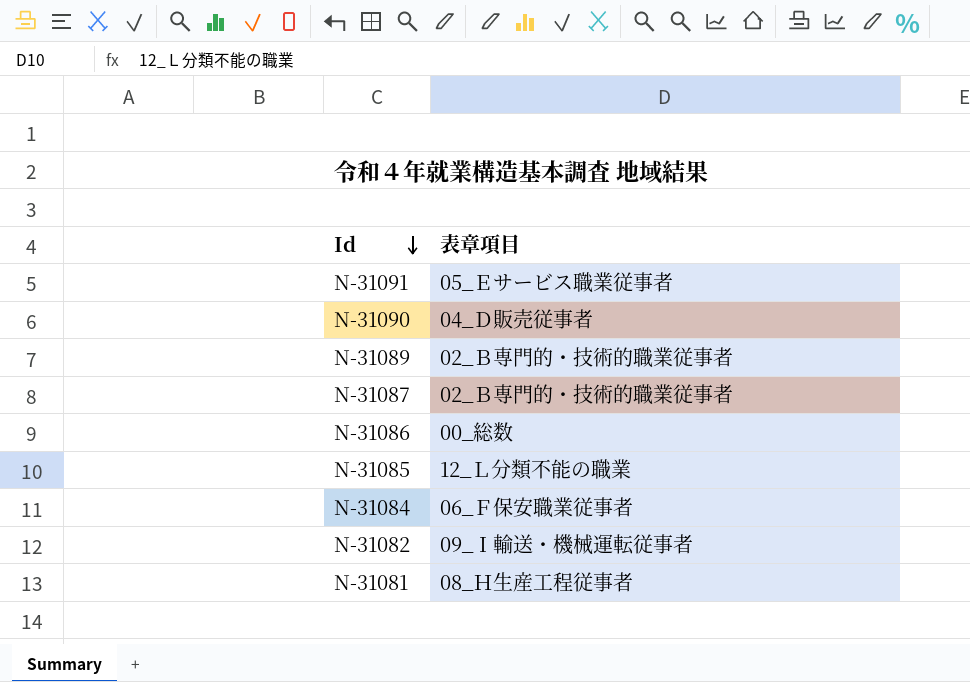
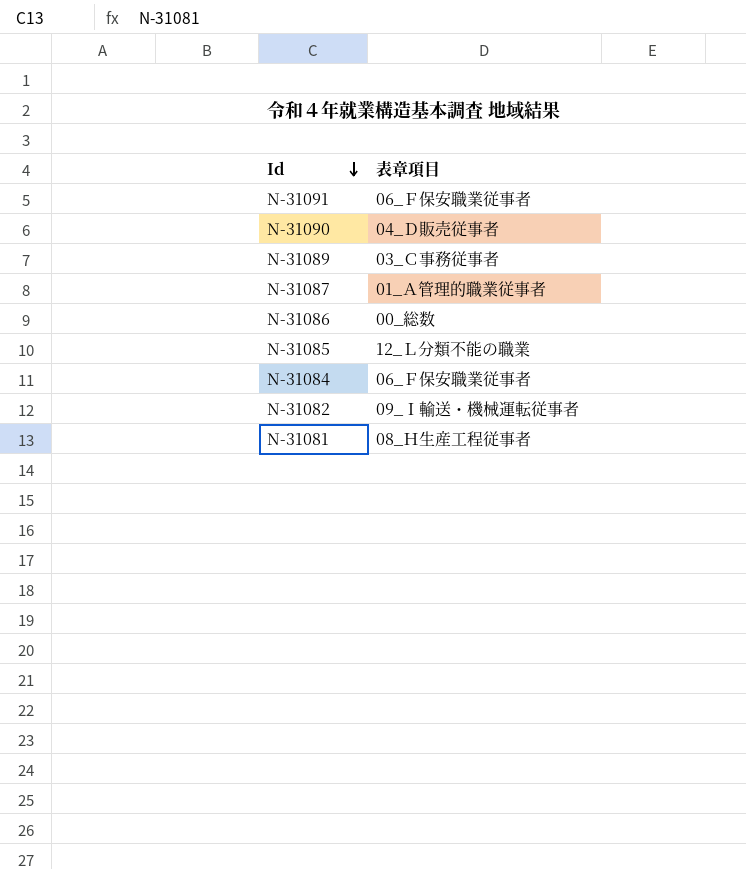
N-31091 | 表章項目: 05_Ｅサービス職業従事者 -> 06_Ｆ保安職業従事者
N-31089 | 表章項目: 02_Ｂ専門的・技術的職業従事者 -> 03_Ｃ事務従事者
N-31087 | 表章項目: 02_Ｂ専門的・技術的職業従事者 -> 01_Ａ管理的職業従事者

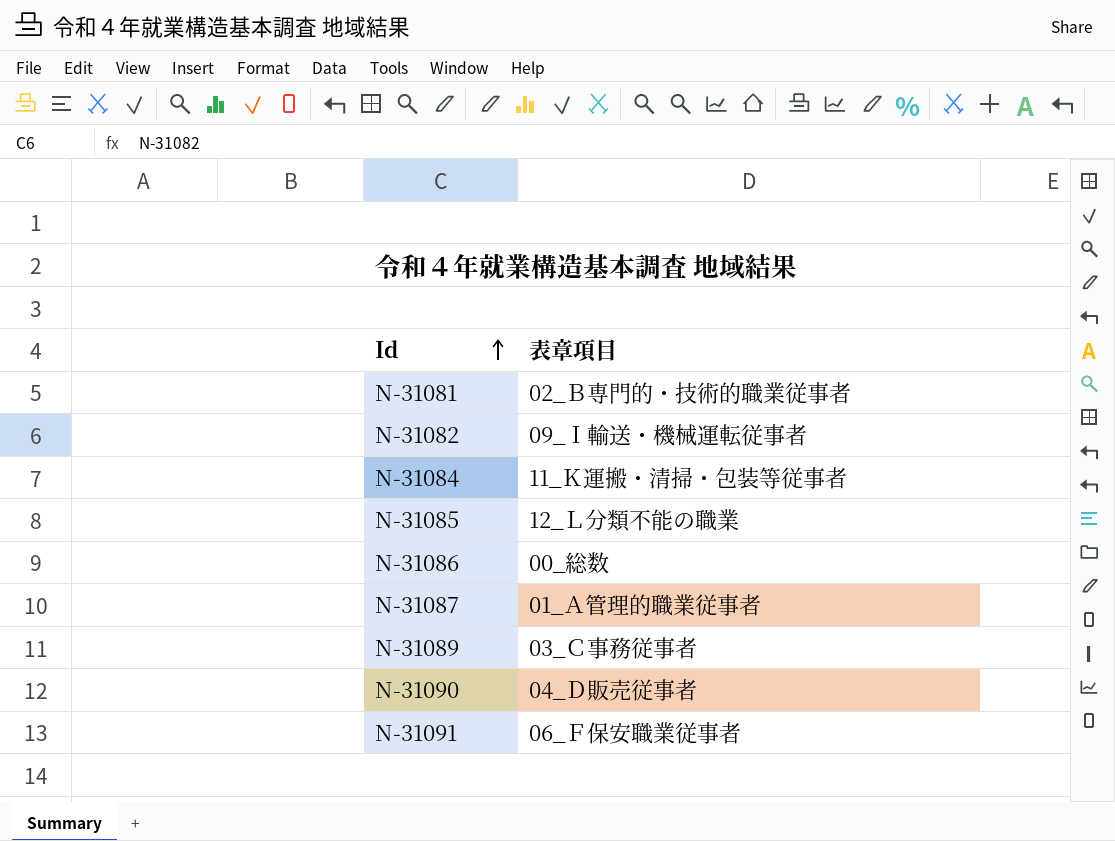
row order: Id descending -> Id ascending
N-31081 | 表章項目: 08_Ｈ生産工程従事者 -> 02_Ｂ専門的・技術的職業従事者
N-31084 | 表章項目: 06_Ｆ保安職業従事者 -> 11_Ｋ運搬・清掃・包装等従事者

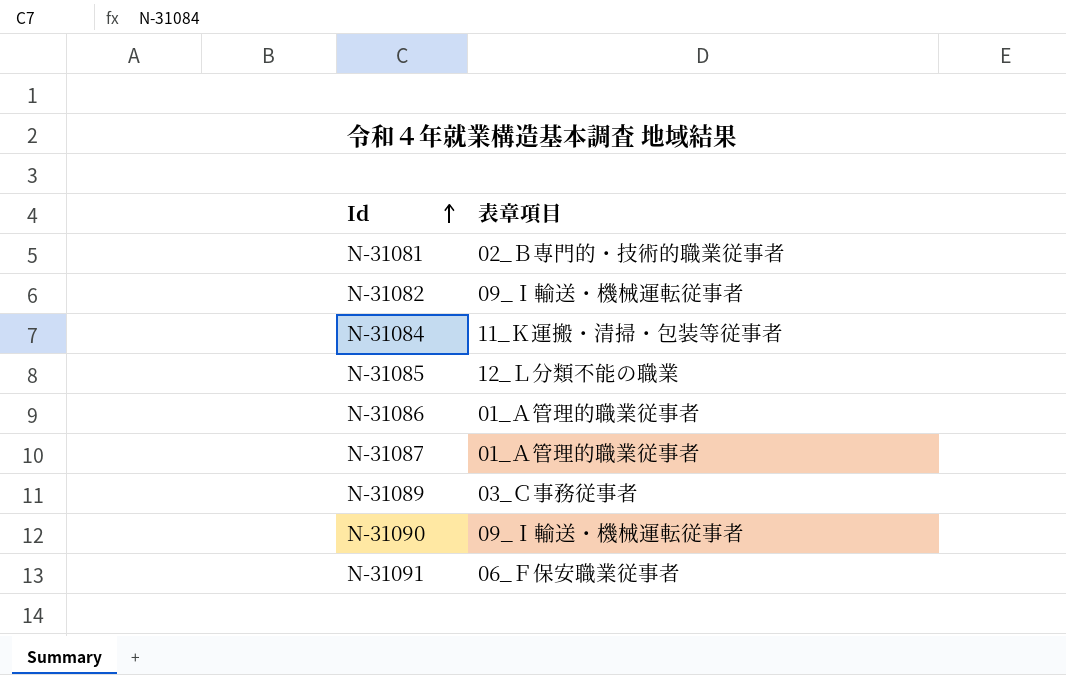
N-31086 | 表章項目: 00_総数 -> 01_Ａ管理的職業従事者
N-31090 | 表章項目: 04_Ｄ販売従事者 -> 09_Ｉ輸送・機械運転従事者

